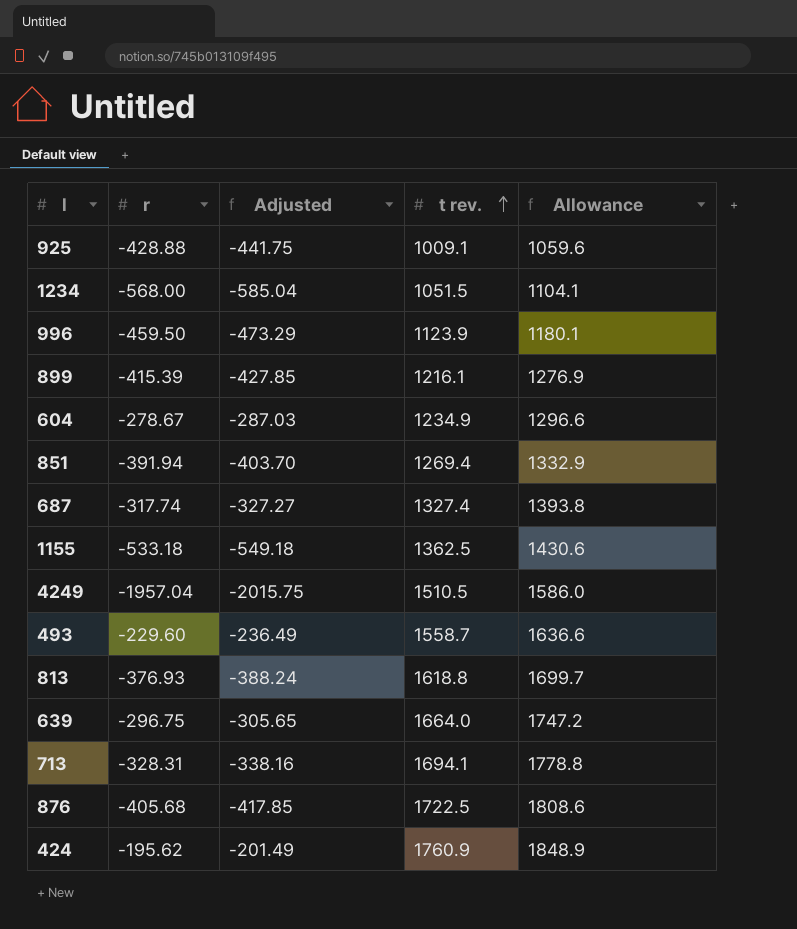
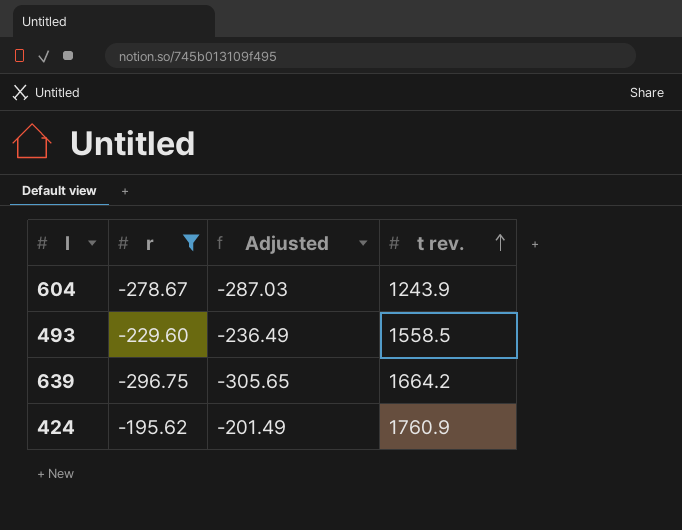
filter: none -> r >= -296.75
column Allowance | formula: [t rev.] * 1.05 -> none
604 | t rev.: 1234.9 -> 1243.9
493 | t rev.: 1558.7 -> 1558.5
639 | t rev.: 1664.0 -> 1664.2

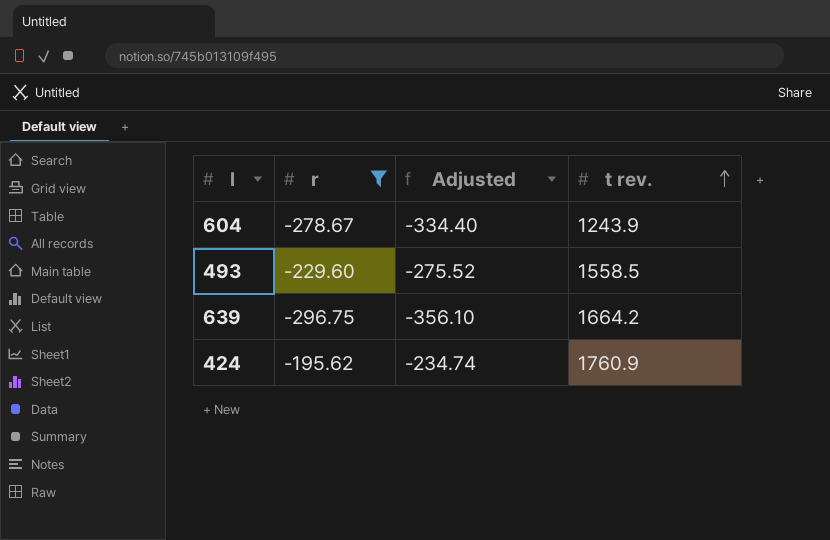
column Adjusted | formula: [r] * 1.03 -> [r] * 1.2

